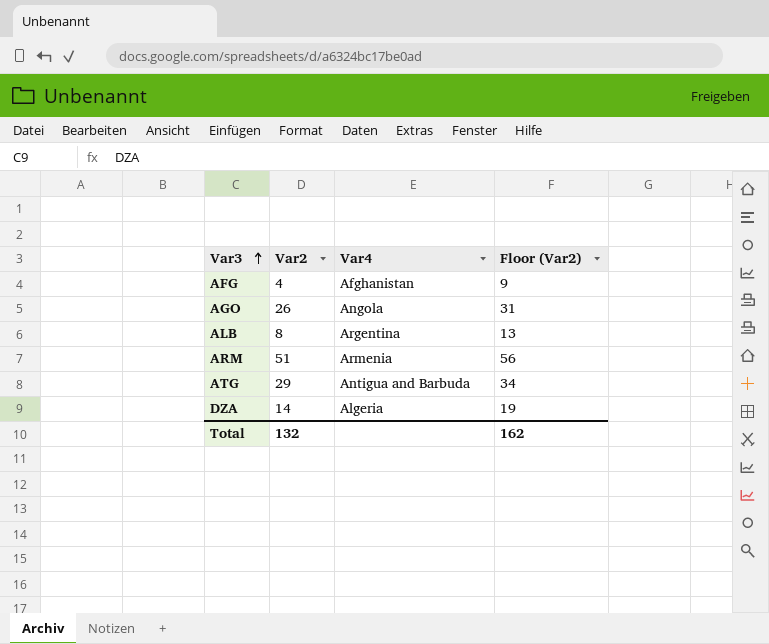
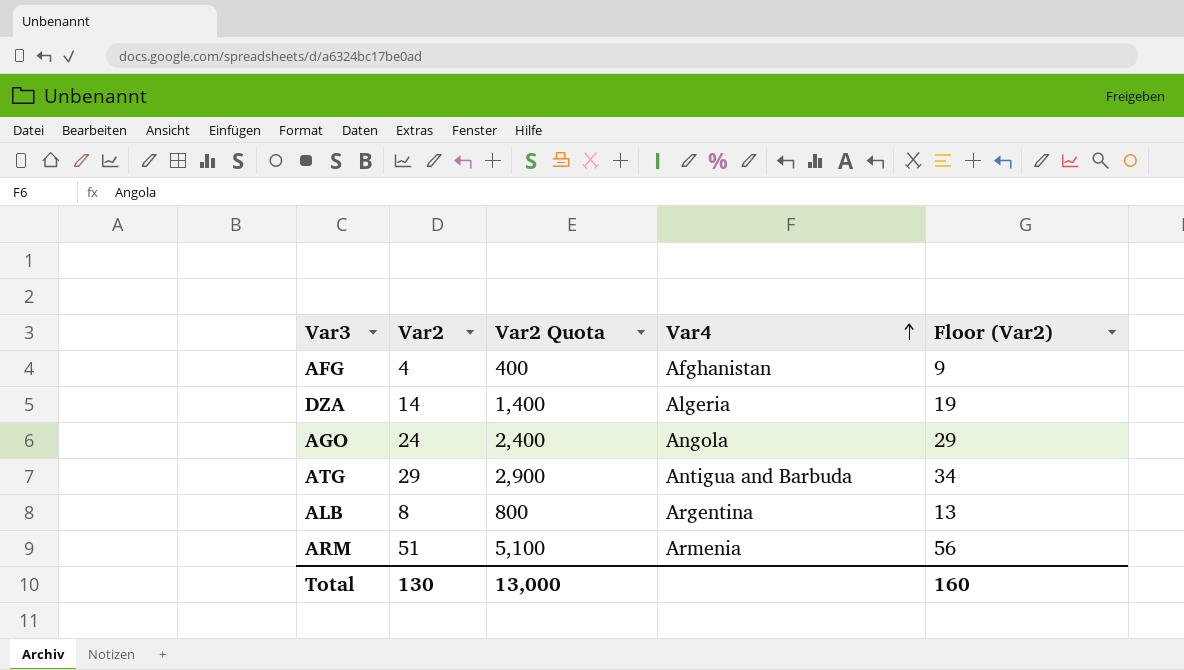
row order: Var3 ascending -> Var4 ascending
column Var2 Quota | formula: none -> [Var2] * 100
AGO | Var2: 26 -> 24
AGO | Floor (Var2): 31 -> 29
Total | Var2: 132 -> 130
Total | Floor (Var2): 162 -> 160

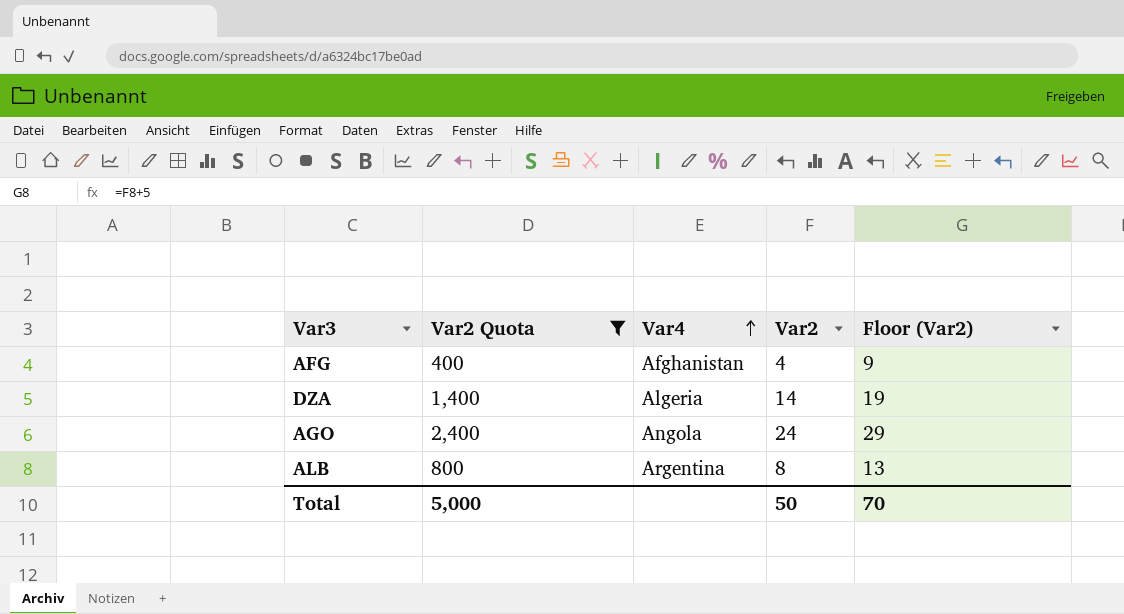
filter: none -> Var2 Quota <= 2,400
column Var2 | position: 2 -> 4
Total | Var2 Quota: 13,000 -> 5,000
Total | Var2: 130 -> 50
Total | Floor (Var2): 160 -> 70

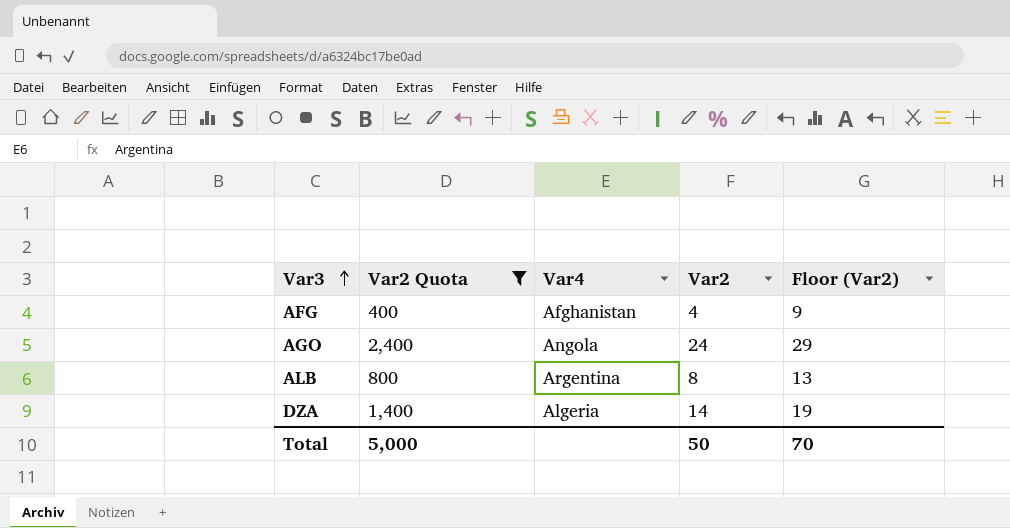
row order: Var4 ascending -> Var3 ascending

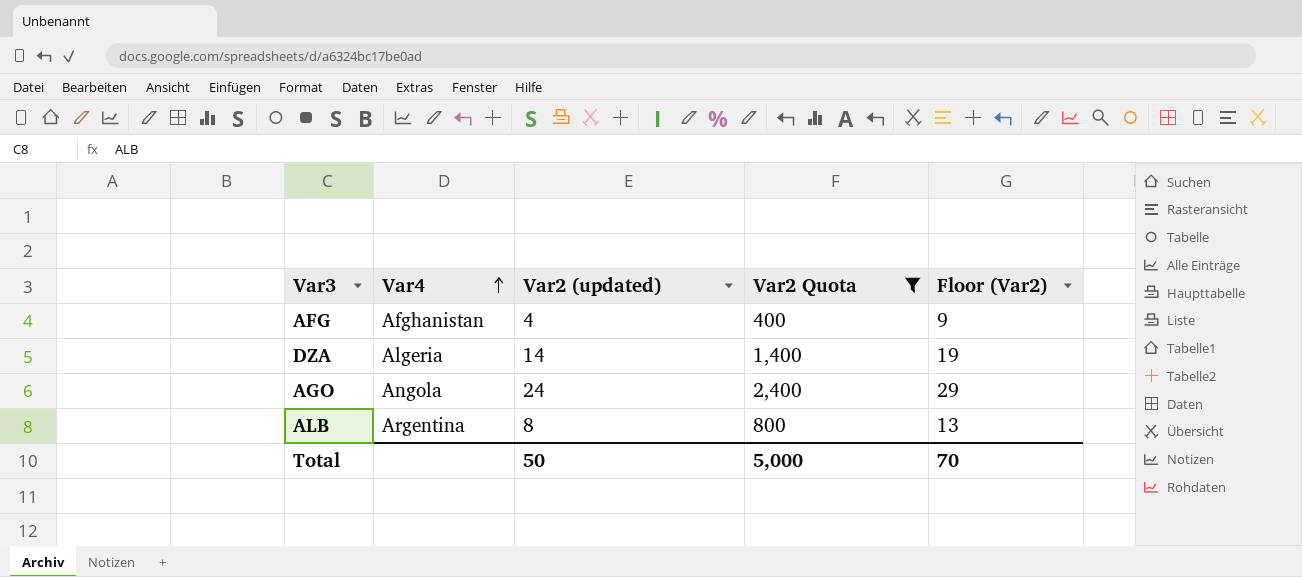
row order: Var3 ascending -> Var4 ascending
column name: Var2 -> Var2 (updated)
column Var2 Quota | position: 2 -> 4

